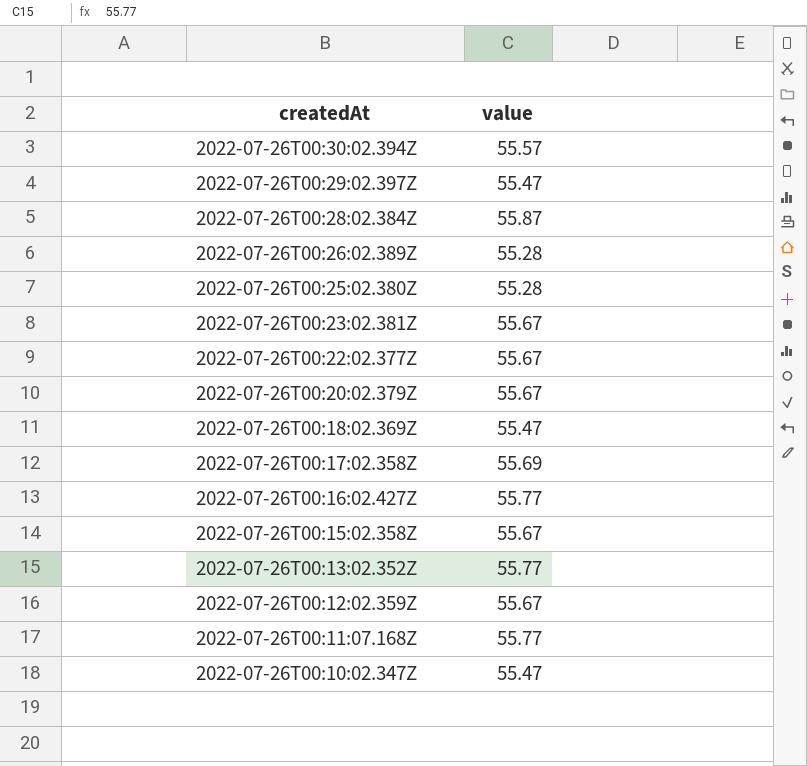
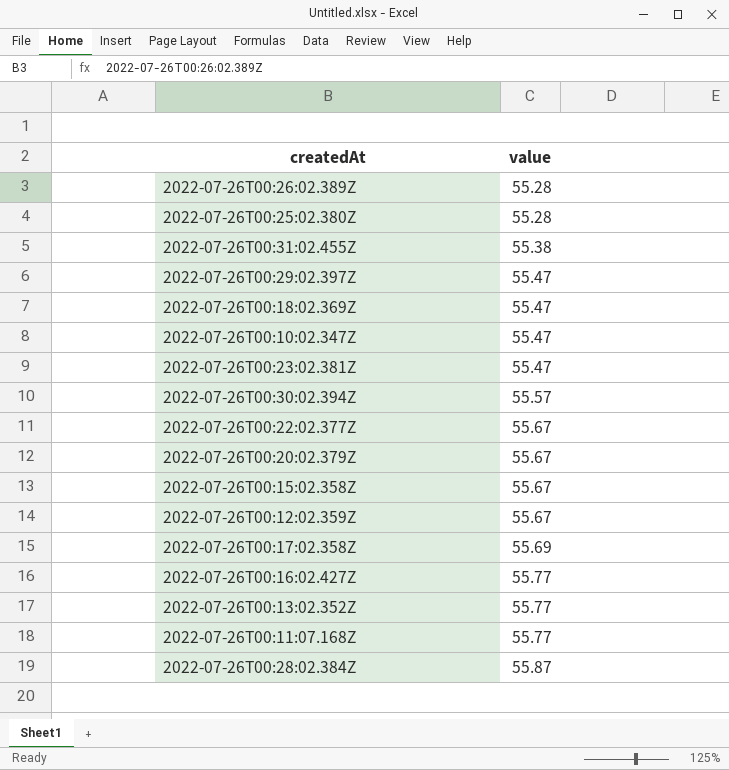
row order: createdAt descending -> value ascending
row 2022-07-26T00:31:02.455Z: none -> 55.38
2022-07-26T00:23:02.381Z | value: 55.67 -> 55.47

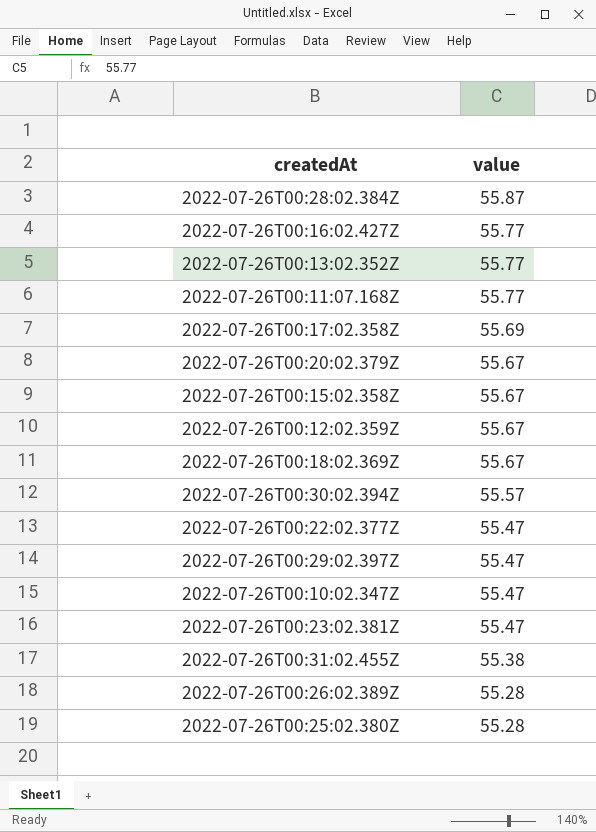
row order: value ascending -> value descending
2022-07-26T00:18:02.369Z | value: 55.47 -> 55.67
2022-07-26T00:22:02.377Z | value: 55.67 -> 55.47

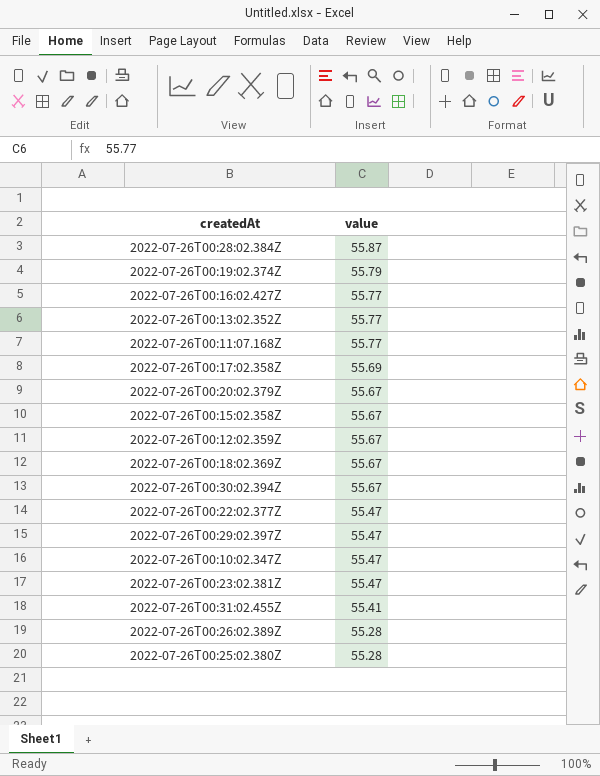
row 2022-07-26T00:19:02.374Z: none -> 55.79
2022-07-26T00:30:02.394Z | value: 55.57 -> 55.67
2022-07-26T00:31:02.455Z | value: 55.38 -> 55.41

